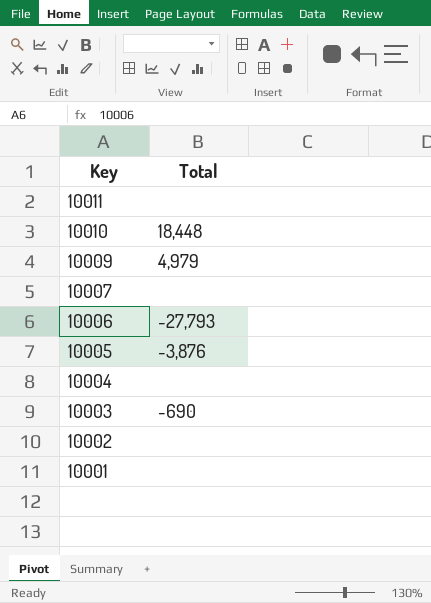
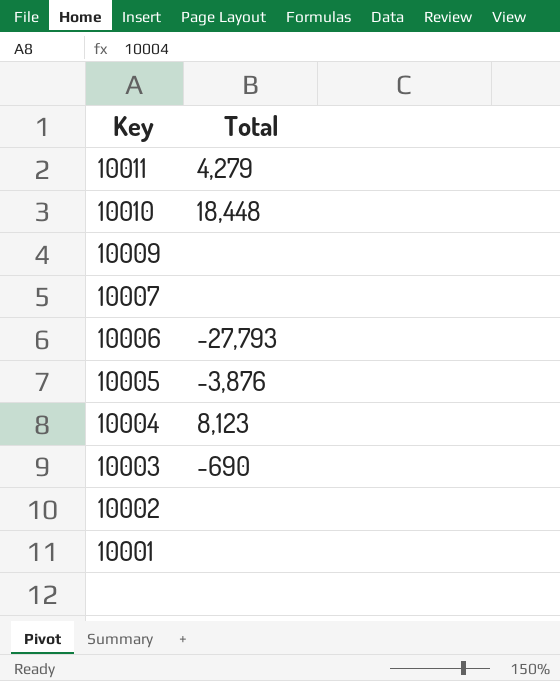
10011 | Total: none -> 4,279
10009 | Total: 4,979 -> none
10004 | Total: none -> 8,123

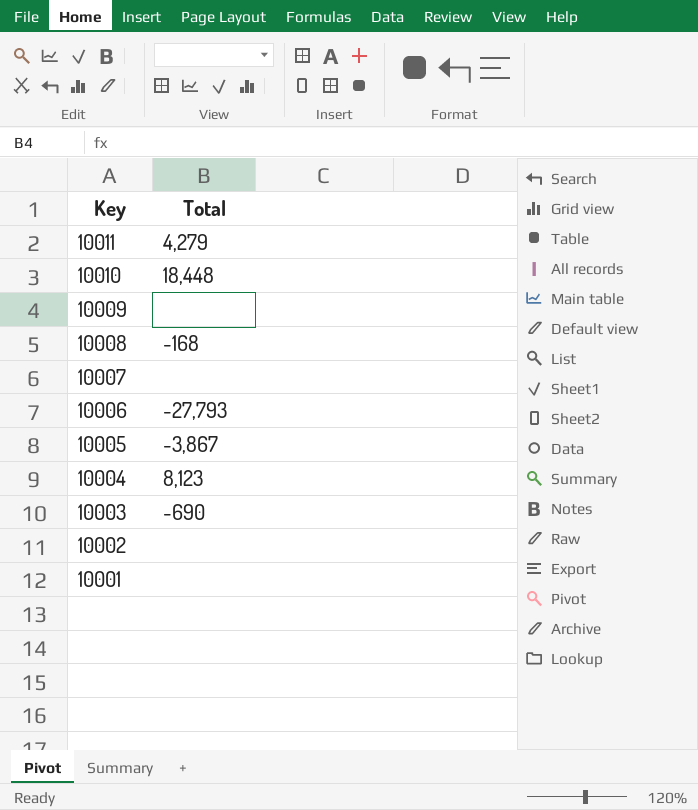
row 10008: none -> -168
10005 | Total: -3,876 -> -3,867

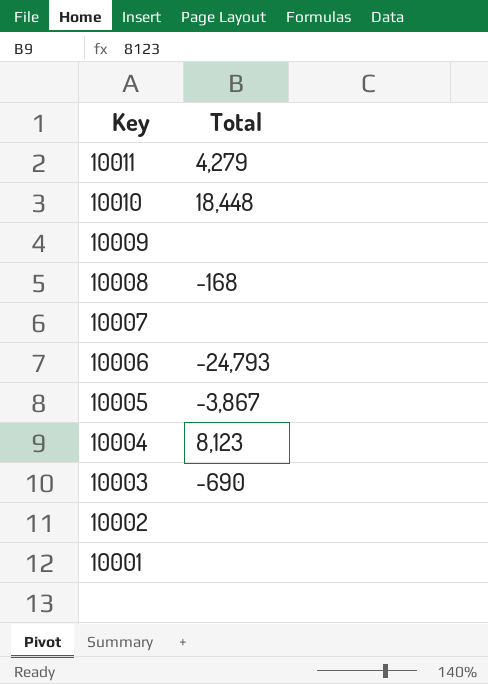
10006 | Total: -27,793 -> -24,793

